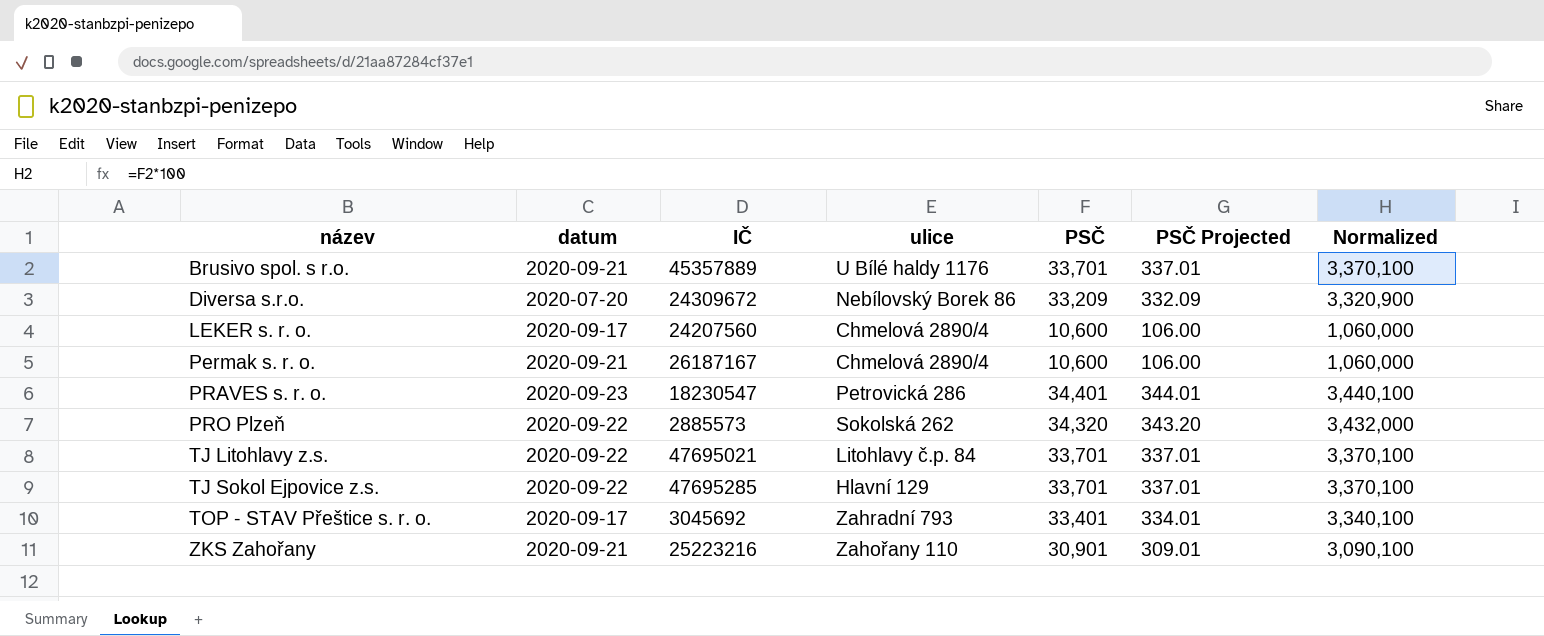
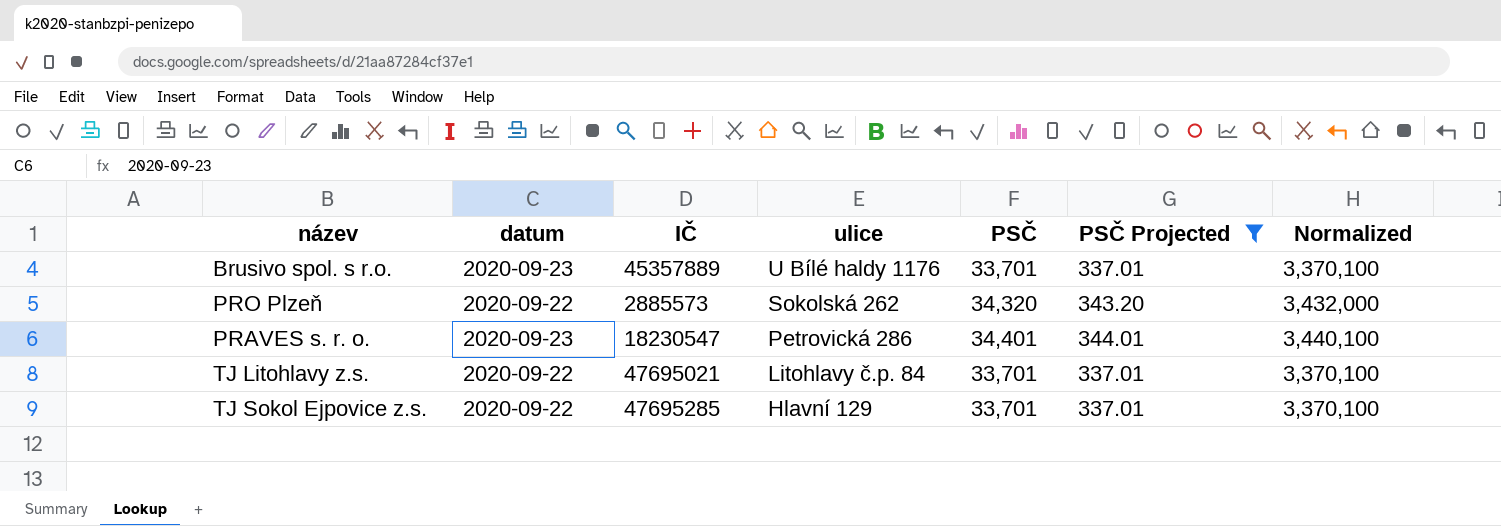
filter: none -> PSČ Projected >= 337.01
row order: název ascending -> ulice descending
Brusivo spol. s r.o. | datum: 2020-09-21 -> 2020-09-23

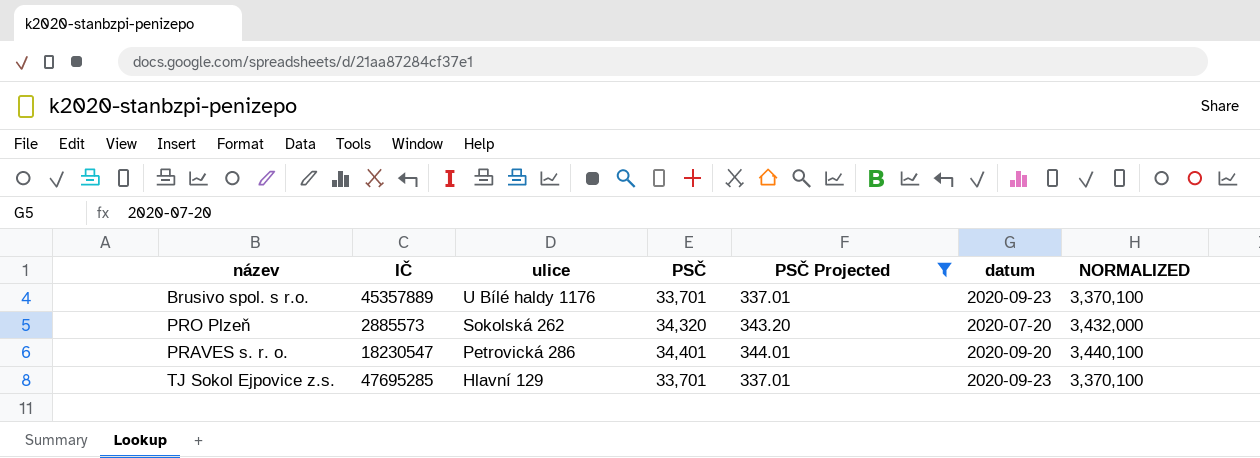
column datum | position: 2 -> 6
column name: Normalized -> NORMALIZED
row TJ Litohlavy z.s.: 2020-09-22 | 47695021 | Litohlavy č.p. 84 | 33,701 | 337.01 | 3,370,100 -> none
PRO Plzeň | datum: 2020-09-22 -> 2020-07-20
PRAVES s. r. o. | datum: 2020-09-23 -> 2020-09-20
TJ Sokol Ejpovice z.s. | datum: 2020-09-22 -> 2020-09-23

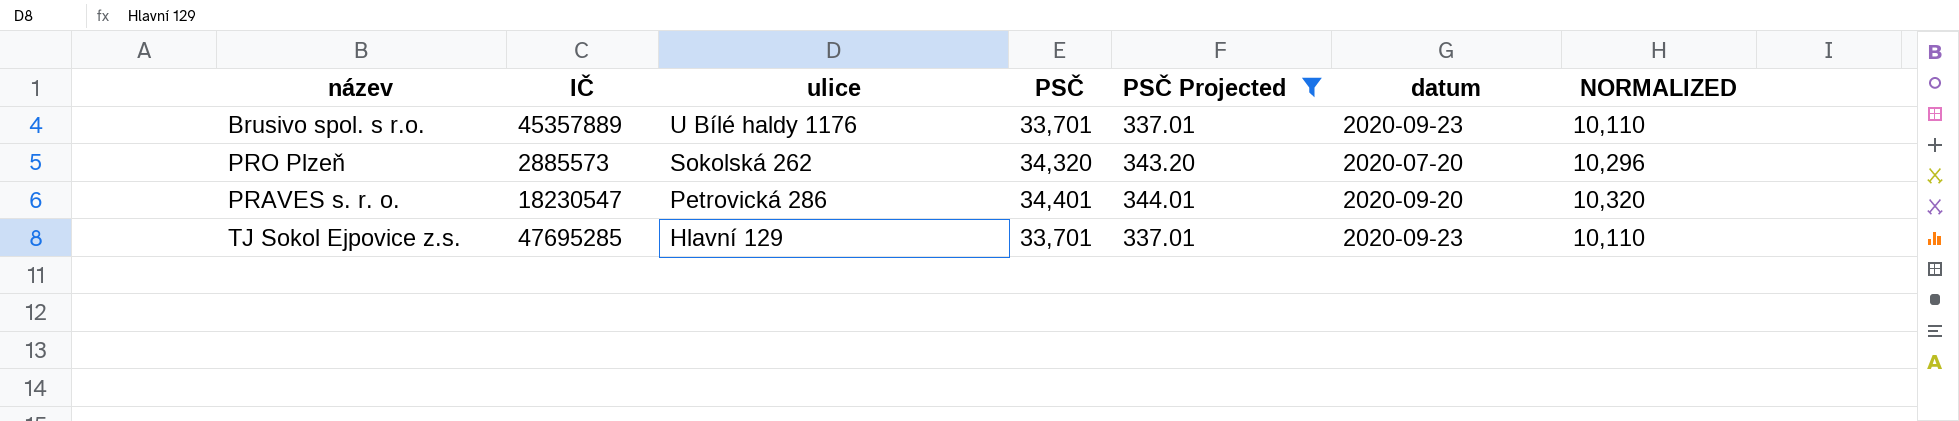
column NORMALIZED | formula: [PSČ] * 100 -> [PSČ] * 0.3

